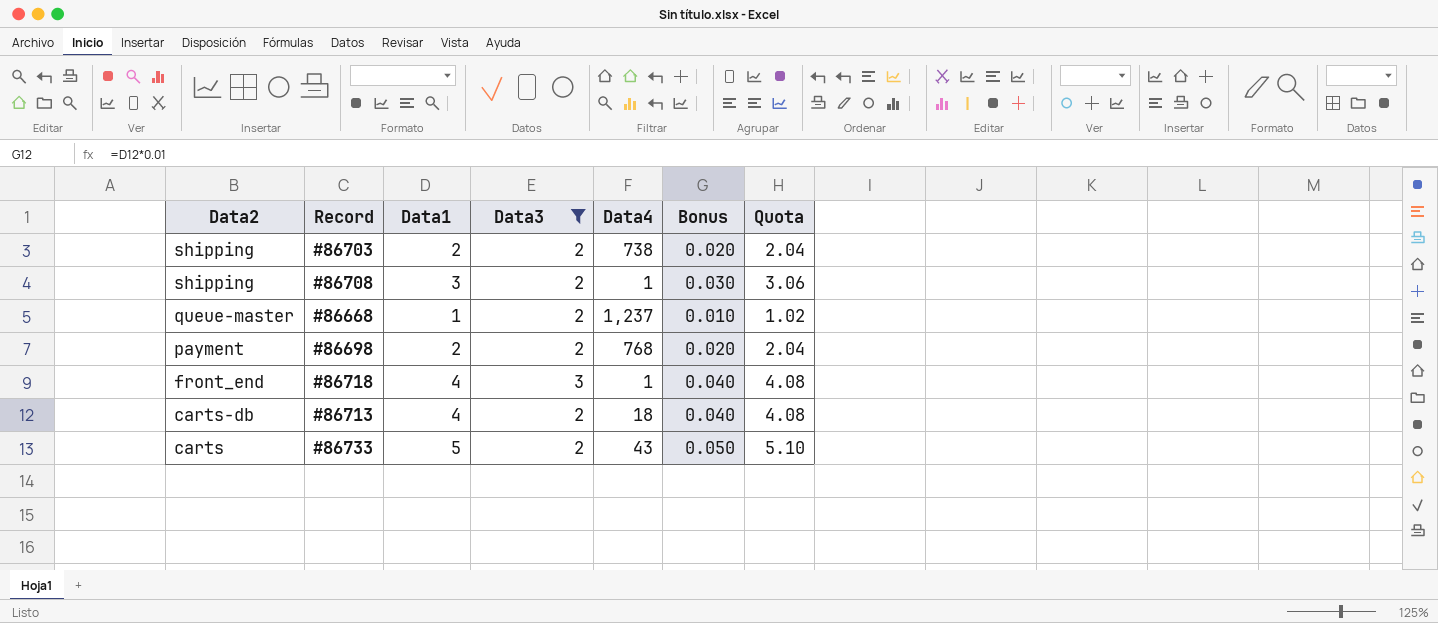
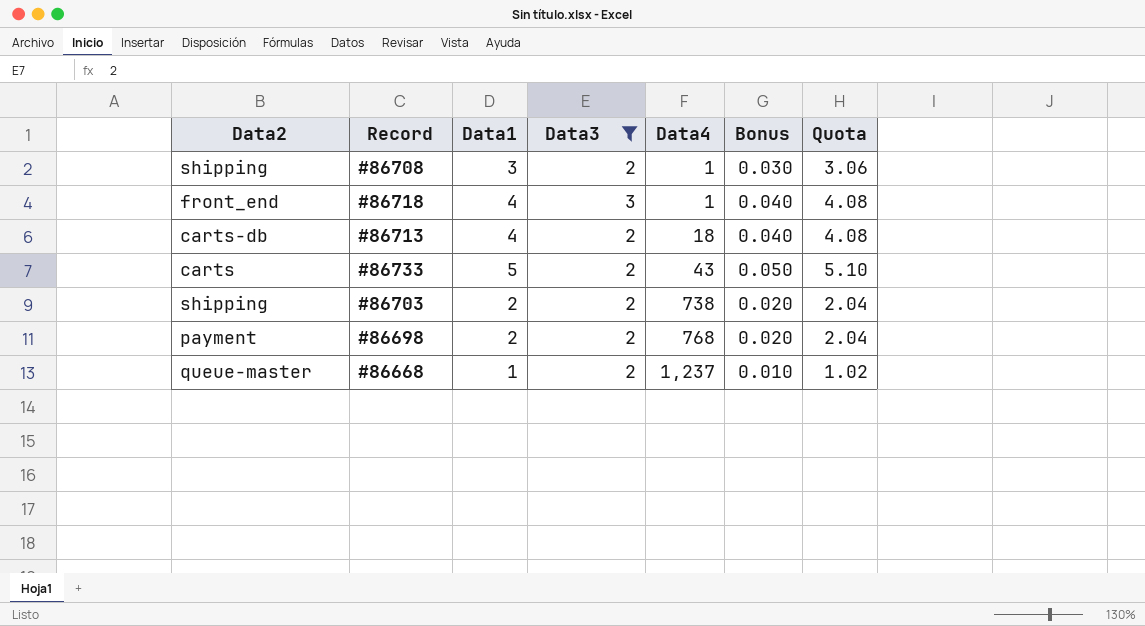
row order: Data2 descending -> Data4 ascending

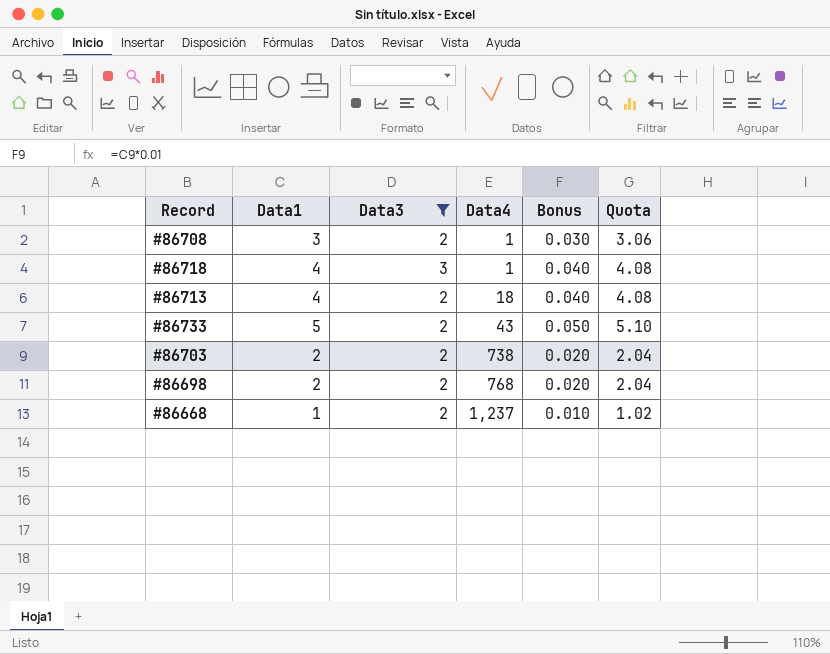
column Data2 | position: 1 -> none

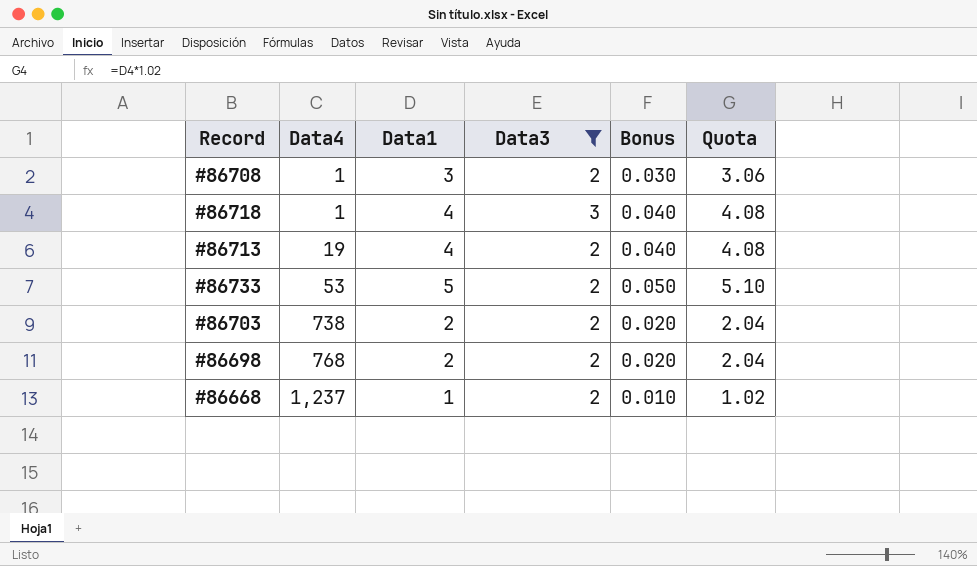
column Data4 | position: 4 -> 2
#86713 | Data4: 18 -> 19
#86733 | Data4: 43 -> 53

